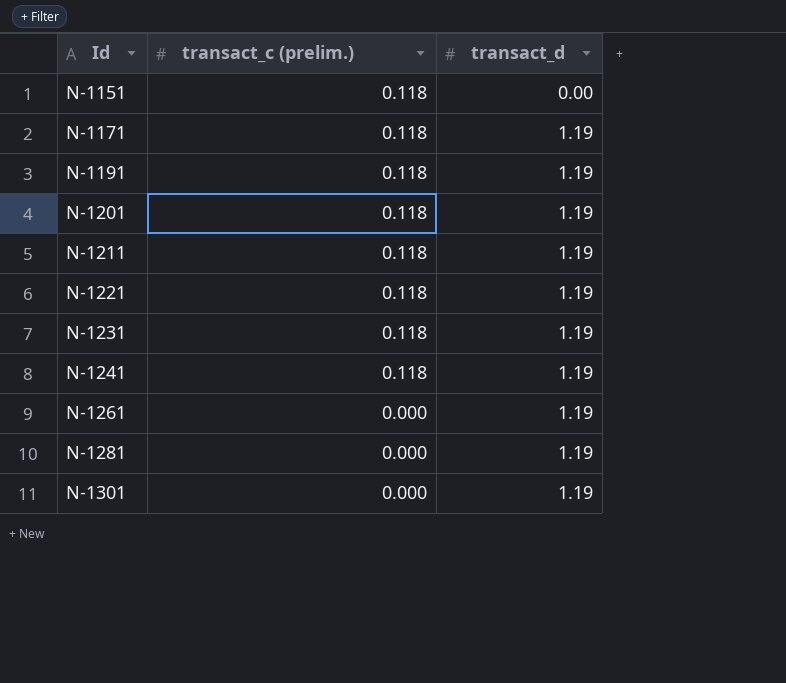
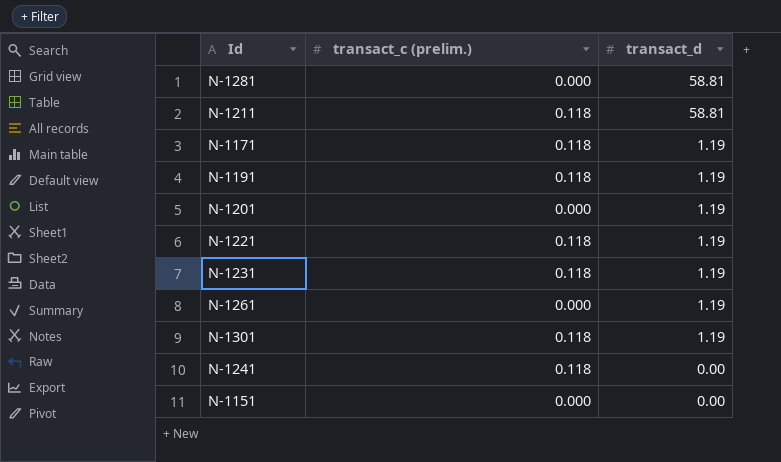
row order: Id ascending -> transact_d descending
N-1281 | transact_d: 1.19 -> 58.81
N-1211 | transact_d: 1.19 -> 58.81
N-1201 | transact_c (prelim.): 0.118 -> 0.000
N-1301 | transact_c (prelim.): 0.000 -> 0.118
N-1241 | transact_d: 1.19 -> 0.00
N-1151 | transact_c (prelim.): 0.118 -> 0.000

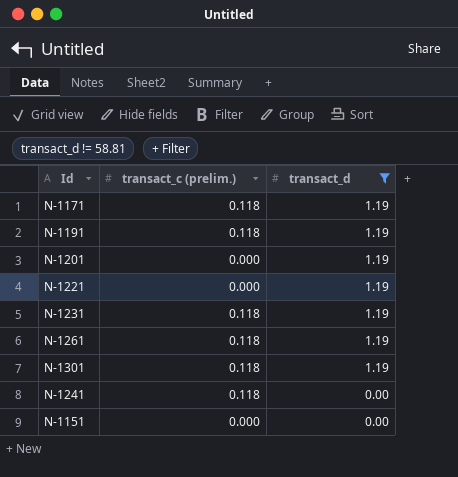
filter: none -> transact_d != 58.81
N-1221 | transact_c (prelim.): 0.118 -> 0.000
N-1261 | transact_c (prelim.): 0.000 -> 0.118

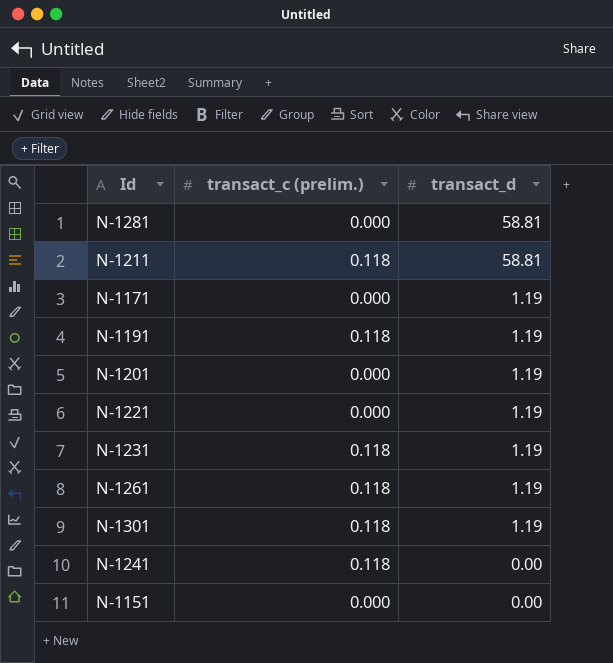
filter: transact_d != 58.81 -> none
N-1171 | transact_c (prelim.): 0.118 -> 0.000

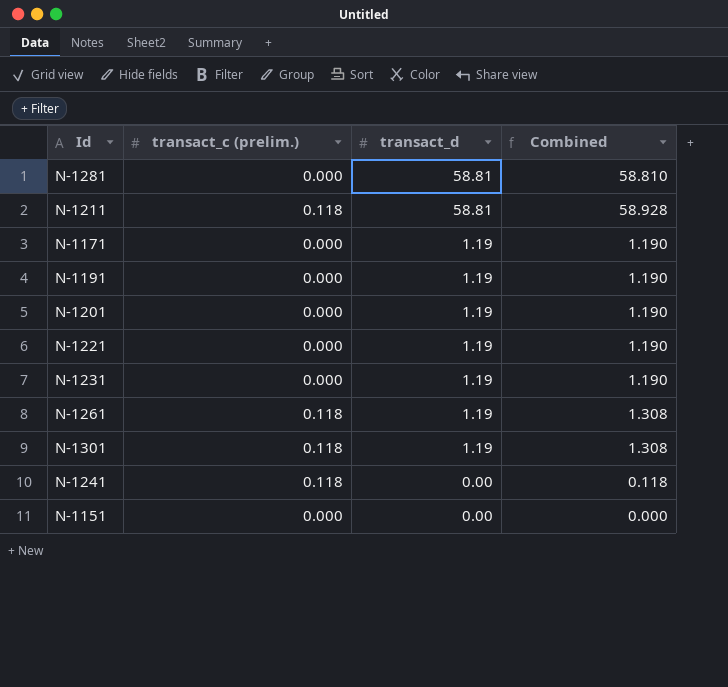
column Combined | formula: none -> [transact_c (prelim.)] + [transact_d]
N-1191 | transact_c (prelim.): 0.118 -> 0.000
N-1231 | transact_c (prelim.): 0.118 -> 0.000

